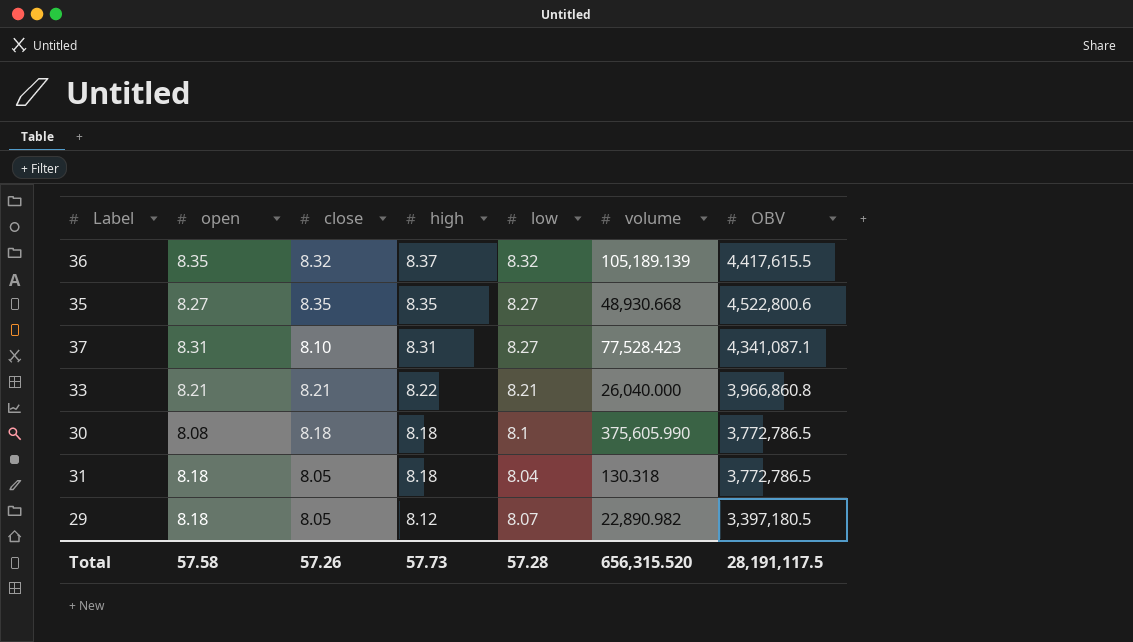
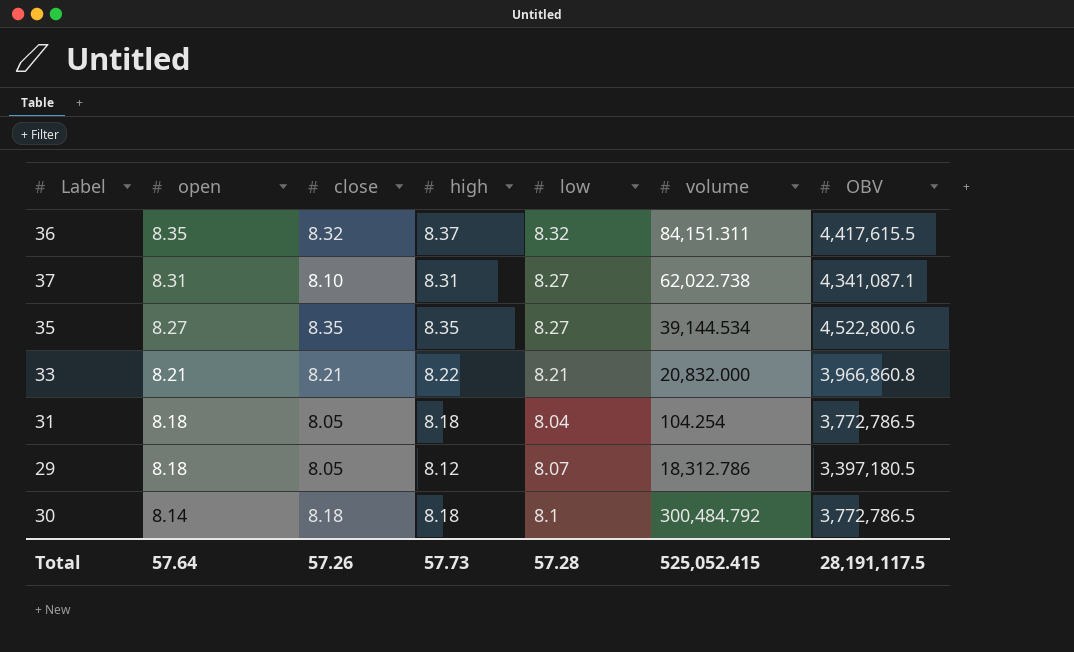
row order: high descending -> open descending
36 | volume: 105,189.139 -> 84,151.311
37 | volume: 77,528.423 -> 62,022.738
35 | volume: 48,930.668 -> 39,144.534
33 | volume: 26,040.000 -> 20,832.000
31 | volume: 130.318 -> 104.254
29 | volume: 22,890.982 -> 18,312.786
30 | open: 8.08 -> 8.14
30 | volume: 375,605.990 -> 300,484.792
Total | open: 57.58 -> 57.64
Total | volume: 656,315.520 -> 525,052.415

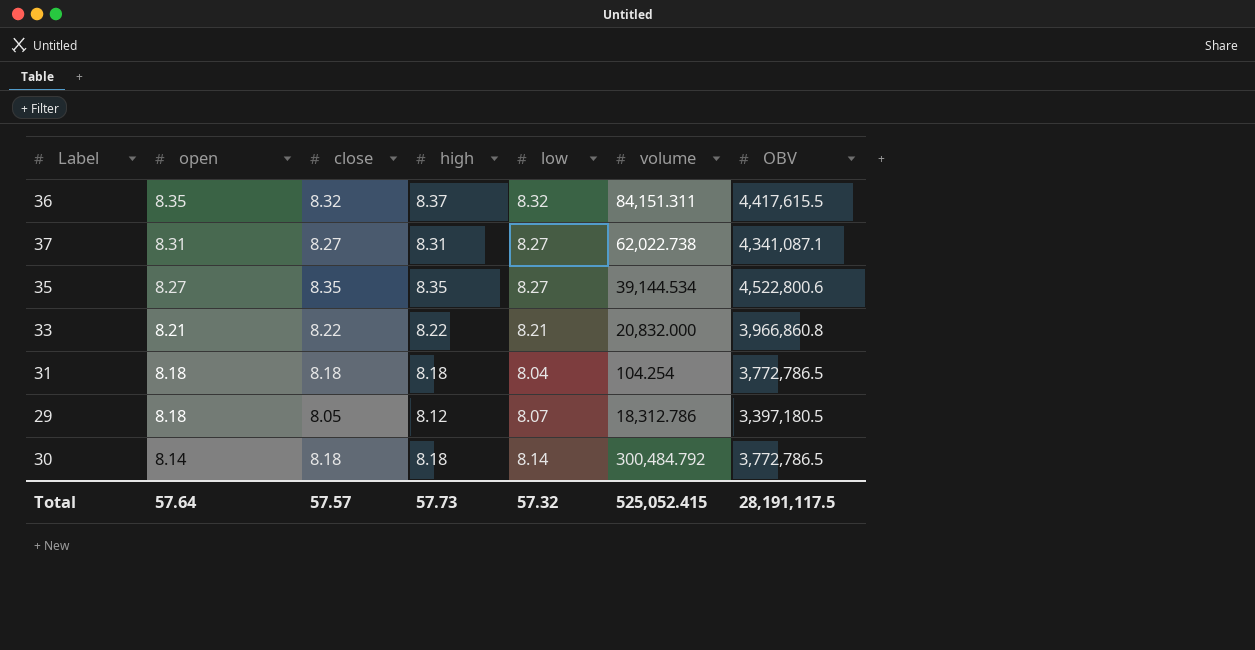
37 | close: 8.10 -> 8.27
33 | close: 8.21 -> 8.22
31 | close: 8.05 -> 8.18
30 | low: 8.1 -> 8.14
Total | close: 57.26 -> 57.57
Total | low: 57.28 -> 57.32

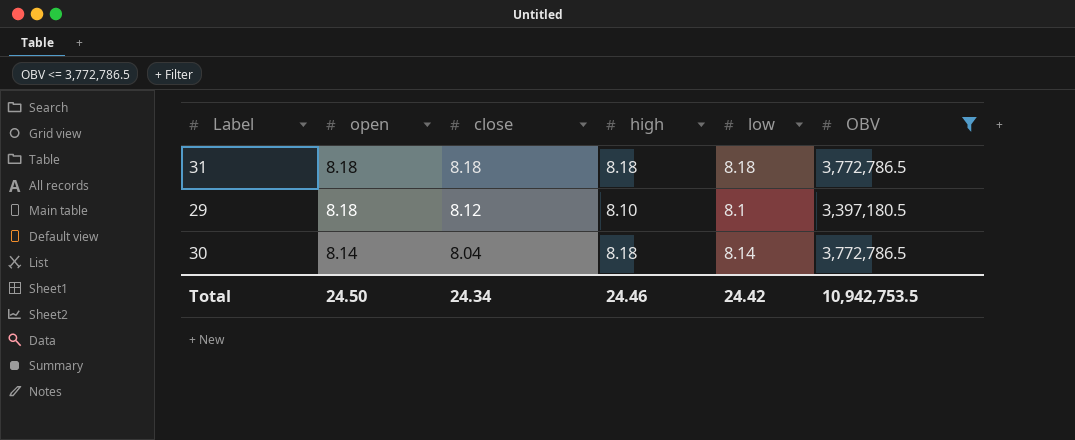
filter: none -> OBV <= 3,772,786.5
column volume | position: 6 -> none
31 | low: 8.04 -> 8.18
29 | close: 8.05 -> 8.12
29 | high: 8.12 -> 8.10
29 | low: 8.07 -> 8.1
30 | close: 8.18 -> 8.04
Total | open: 57.64 -> 24.50
Total | close: 57.57 -> 24.34
Total | high: 57.73 -> 24.46
Total | low: 57.32 -> 24.42
Total | OBV: 28,191,117.5 -> 10,942,753.5

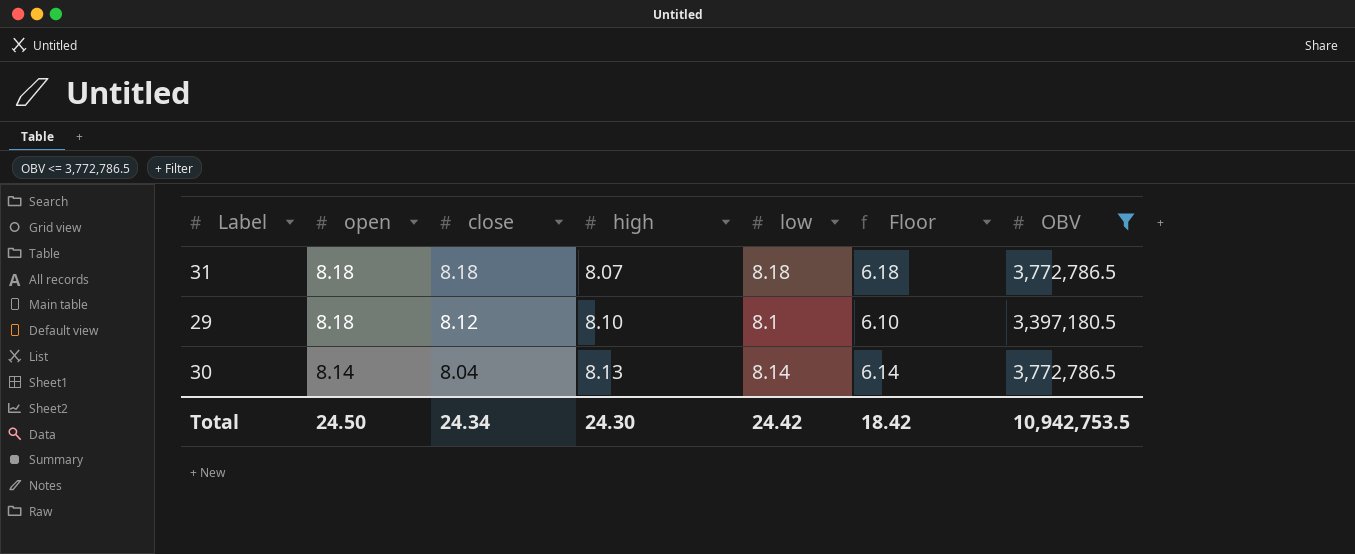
column Floor | formula: none -> [low] - 2
31 | high: 8.18 -> 8.07
30 | high: 8.18 -> 8.13
Total | high: 24.46 -> 24.30

